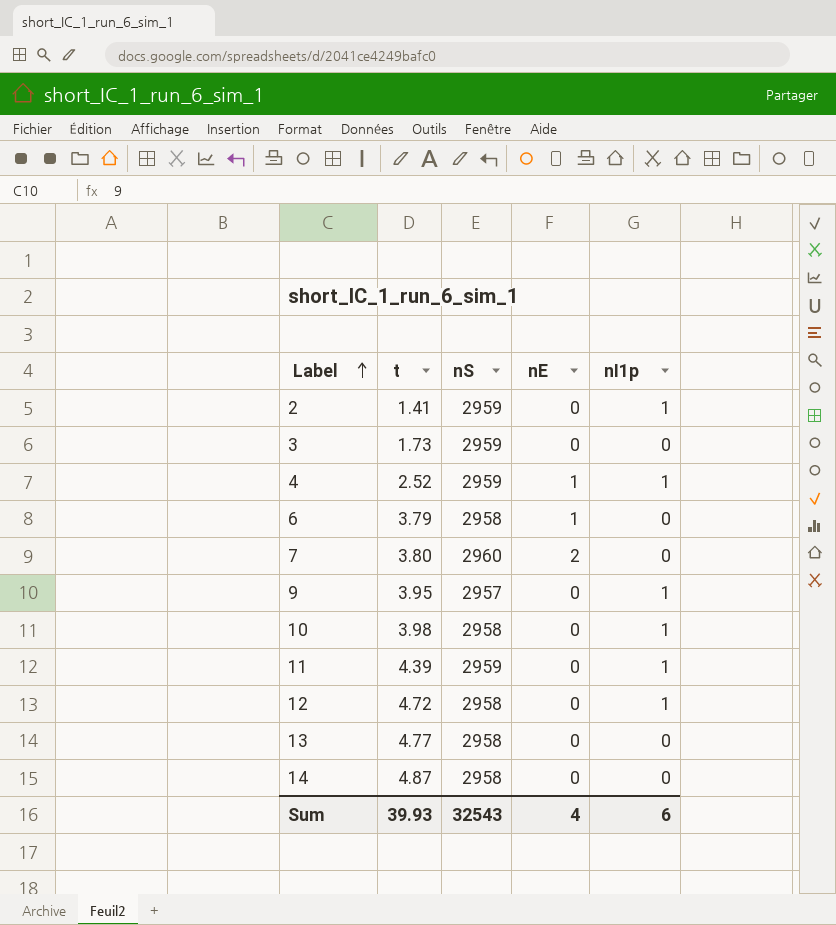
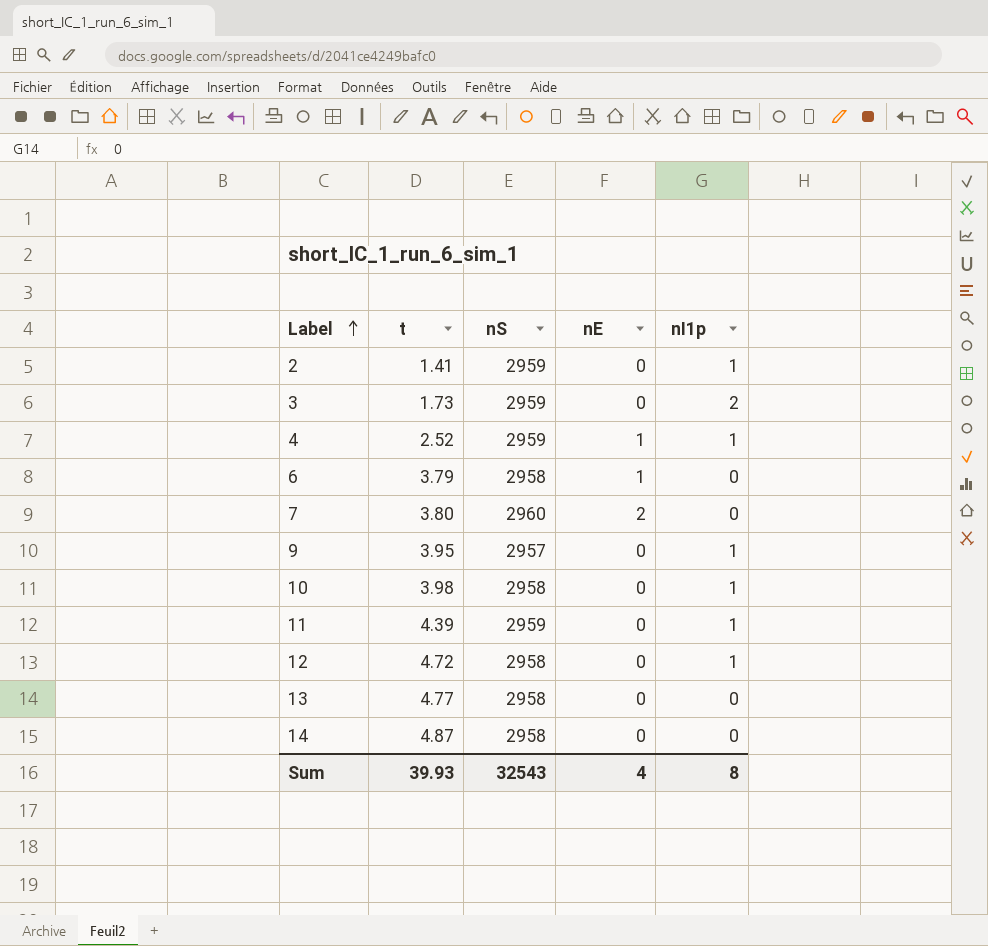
3 | nI1p: 0 -> 2
Sum | nI1p: 6 -> 8

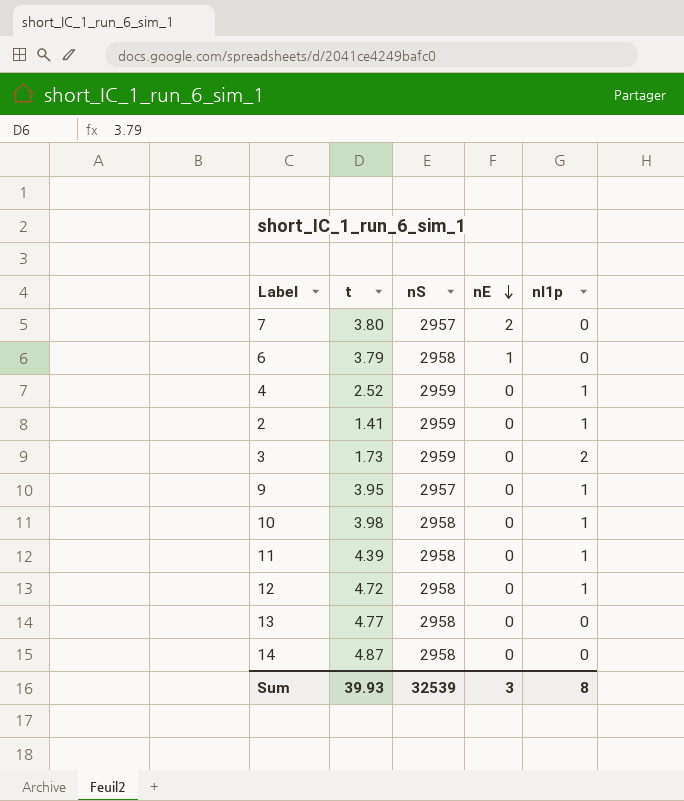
row order: Label ascending -> nE descending
7 | nS: 2960 -> 2957
4 | nE: 1 -> 0
11 | nS: 2959 -> 2958
Sum | nS: 32543 -> 32539
Sum | nE: 4 -> 3

